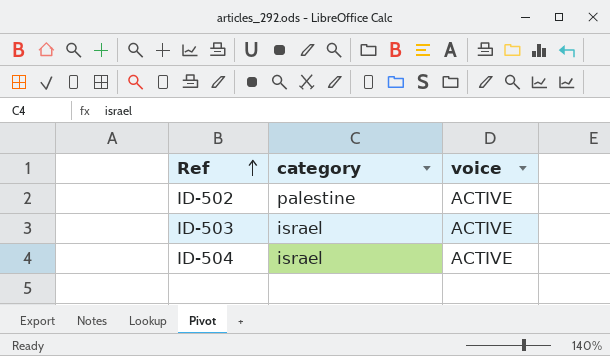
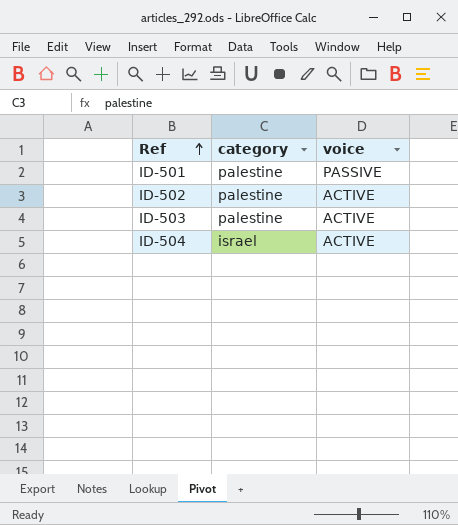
row ID-501: none -> palestine | PASSIVE
ID-503 | category: israel -> palestine

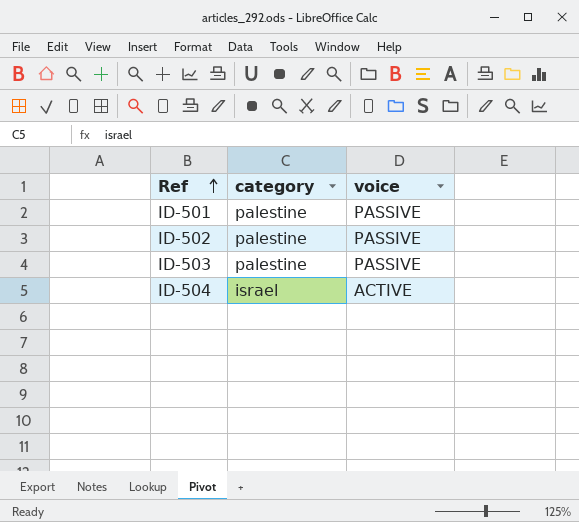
ID-502 | voice: ACTIVE -> PASSIVE
ID-503 | voice: ACTIVE -> PASSIVE

